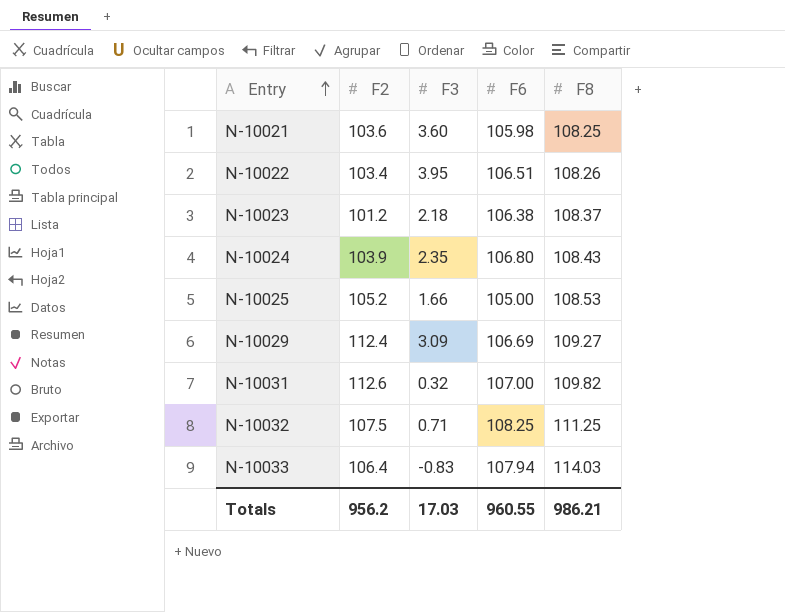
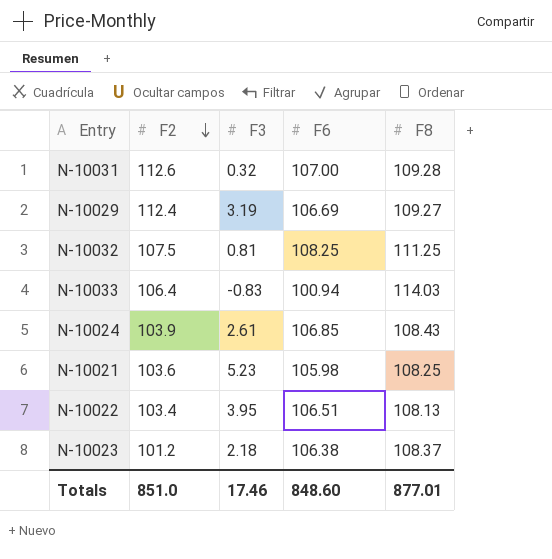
row order: Entry ascending -> F2 descending
row N-10025: 105.2 | 1.66 | 105.00 | 108.53 -> none
N-10031 | F8: 109.82 -> 109.28
N-10029 | F3: 3.09 -> 3.19
N-10032 | F3: 0.71 -> 0.81
N-10033 | F6: 107.94 -> 100.94
N-10024 | F3: 2.35 -> 2.61
N-10024 | F6: 106.80 -> 106.85
N-10021 | F3: 3.60 -> 5.23
N-10022 | F8: 108.26 -> 108.13
Totals | F2: 956.2 -> 851.0
Totals | F3: 17.03 -> 17.46
Totals | F6: 960.55 -> 848.60
Totals | F8: 986.21 -> 877.01

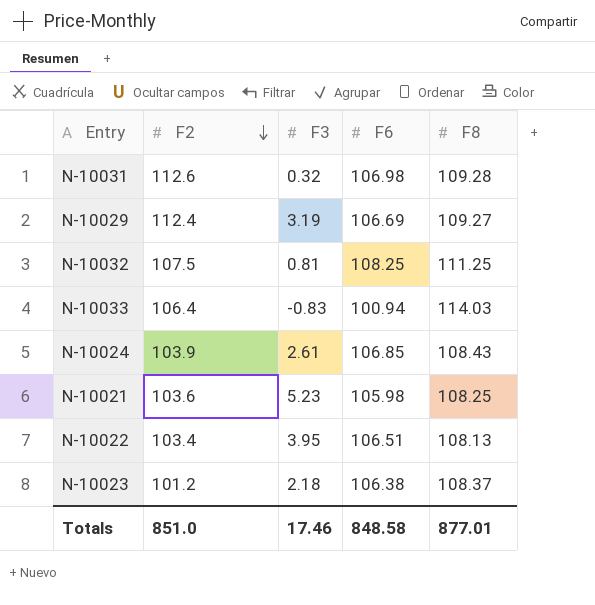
N-10031 | F6: 107.00 -> 106.98
Totals | F6: 848.60 -> 848.58

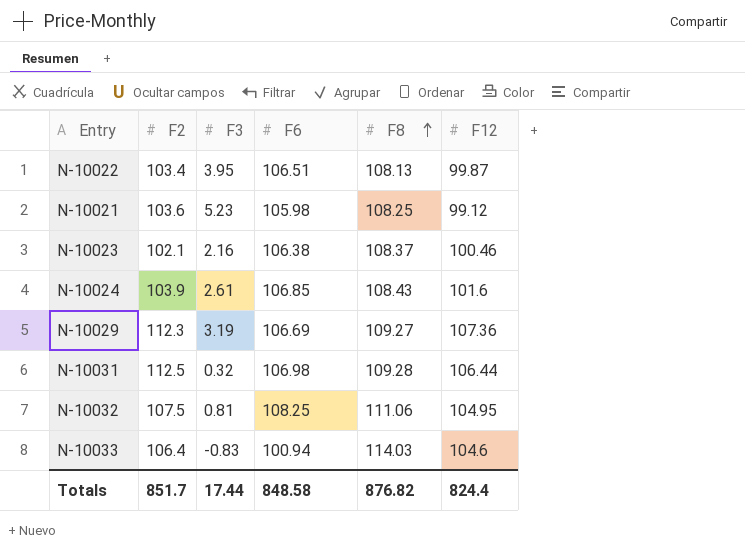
row order: F2 descending -> F8 ascending
column F12 | position: none -> 6
N-10023 | F2: 101.2 -> 102.1
N-10023 | F3: 2.18 -> 2.16
N-10029 | F2: 112.4 -> 112.3
N-10031 | F2: 112.6 -> 112.5
N-10032 | F8: 111.25 -> 111.06
Totals | F2: 851.0 -> 851.7
Totals | F3: 17.46 -> 17.44
Totals | F8: 877.01 -> 876.82

